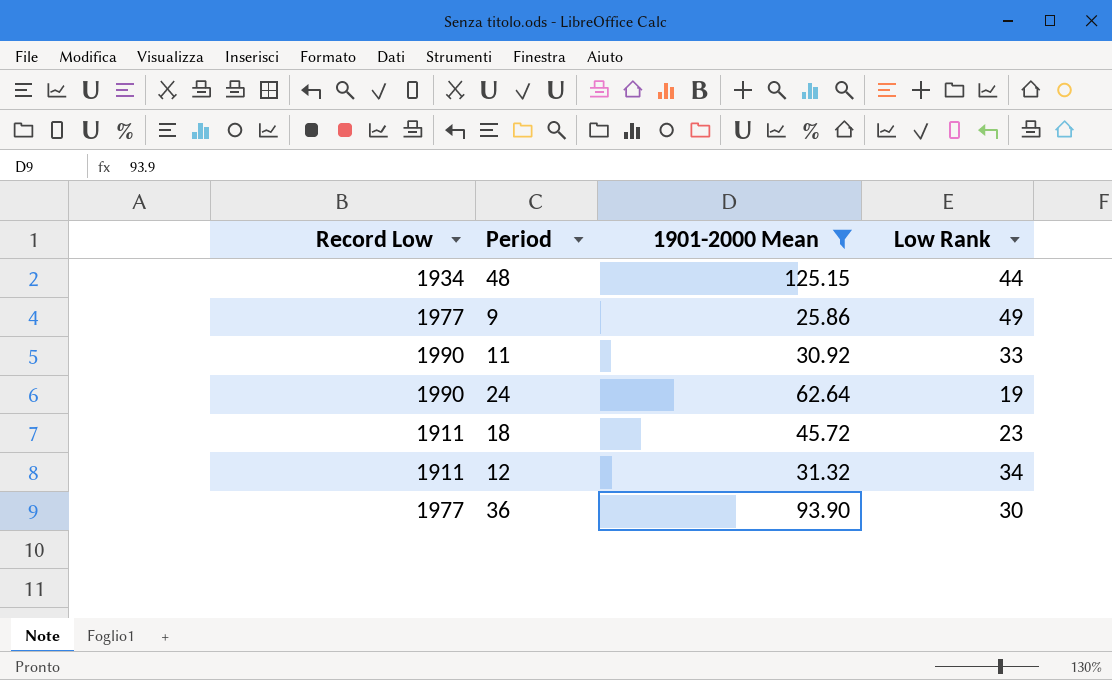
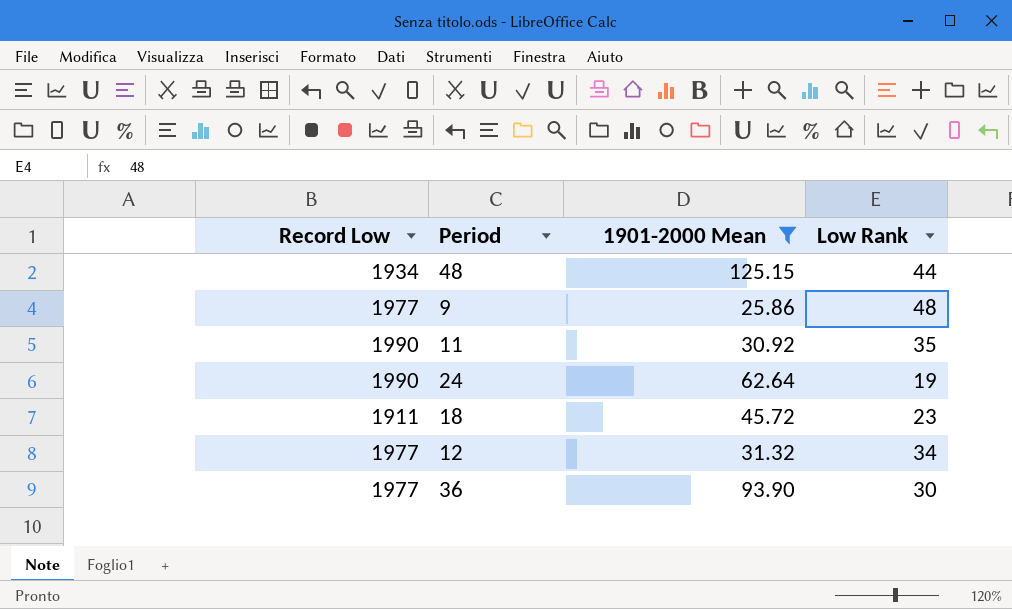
9 | Low Rank: 49 -> 48
11 | Low Rank: 33 -> 35
12 | Record Low: 1911 -> 1977

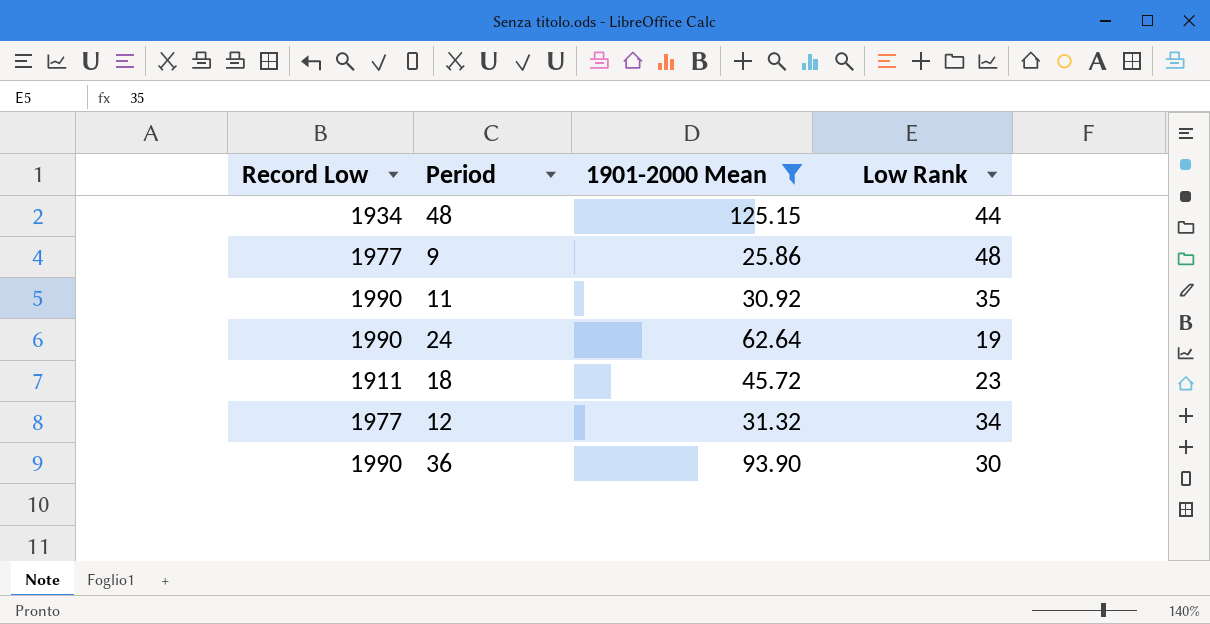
36 | Record Low: 1977 -> 1990

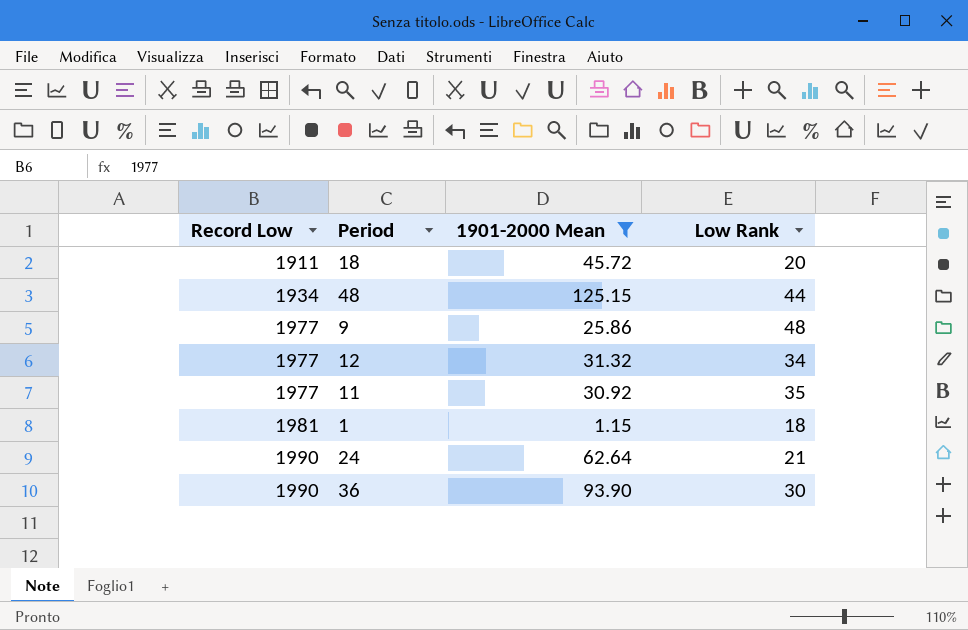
row order: none -> Record Low ascending
18 | Low Rank: 23 -> 20
11 | Record Low: 1990 -> 1977
row 1: none -> 1981 | 1.15 | 18
24 | Low Rank: 19 -> 21

